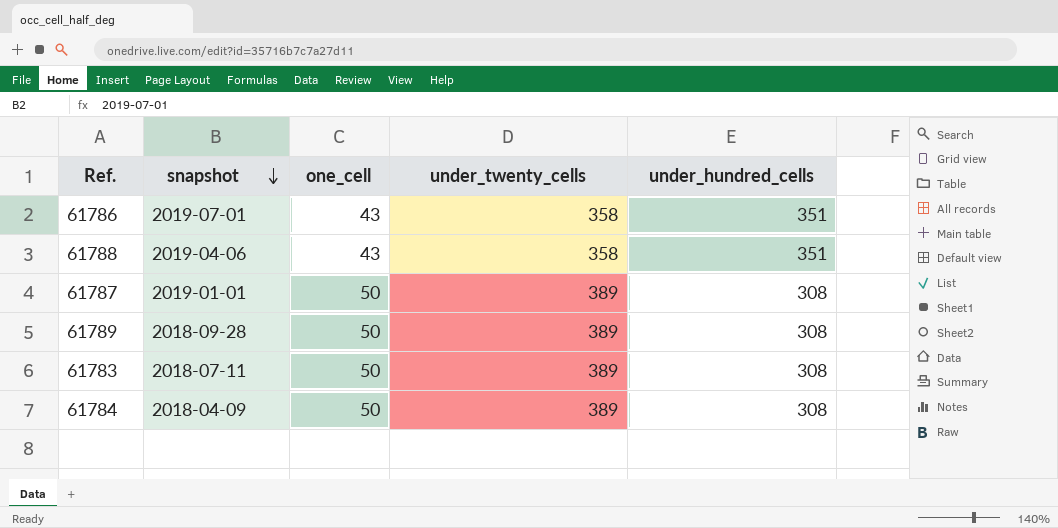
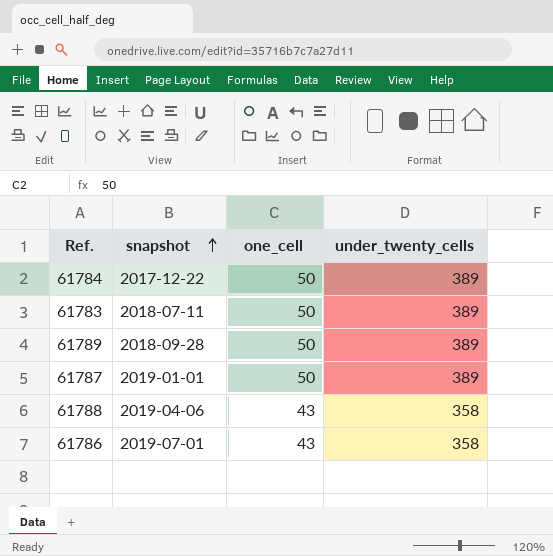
row order: snapshot descending -> snapshot ascending
column under_hundred_cells | position: 5 -> none
61784 | snapshot: 2018-04-09 -> 2017-12-22

